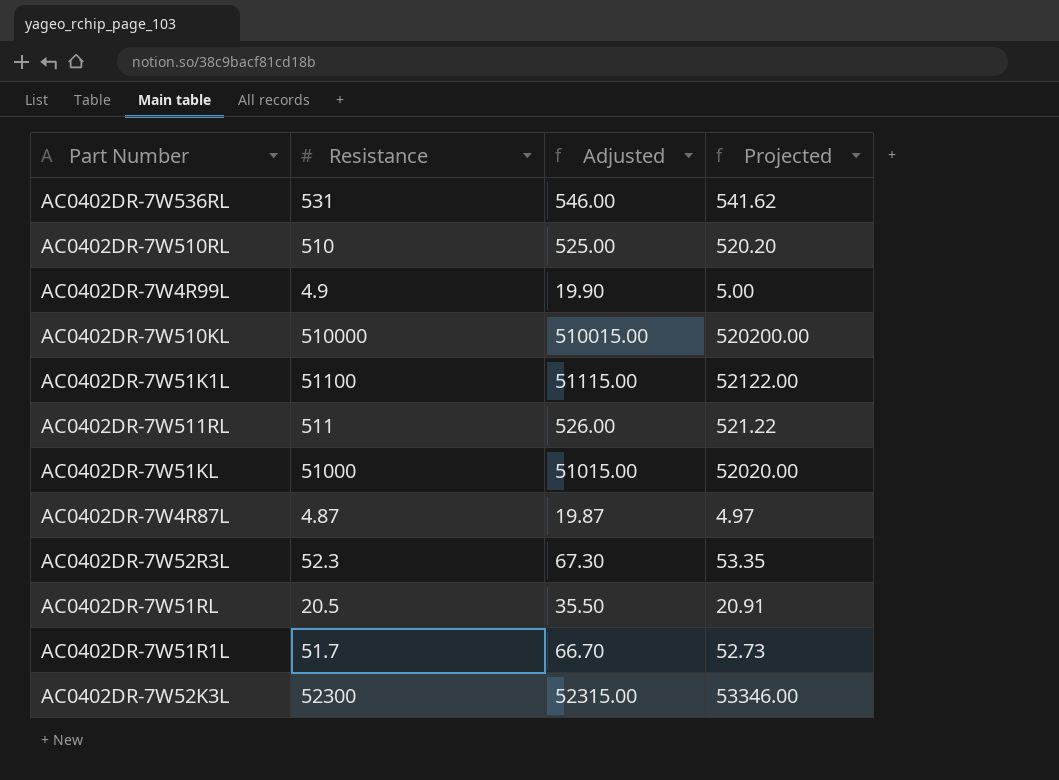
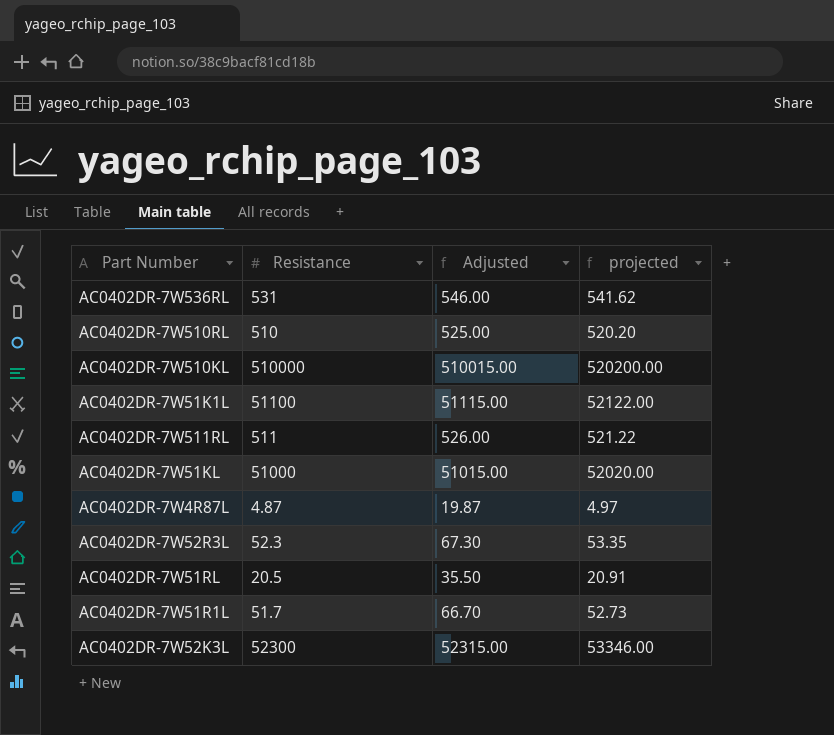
column name: Projected -> projected
row AC0402DR-7W4R99L: 4.9 | 19.90 | 5.00 -> none

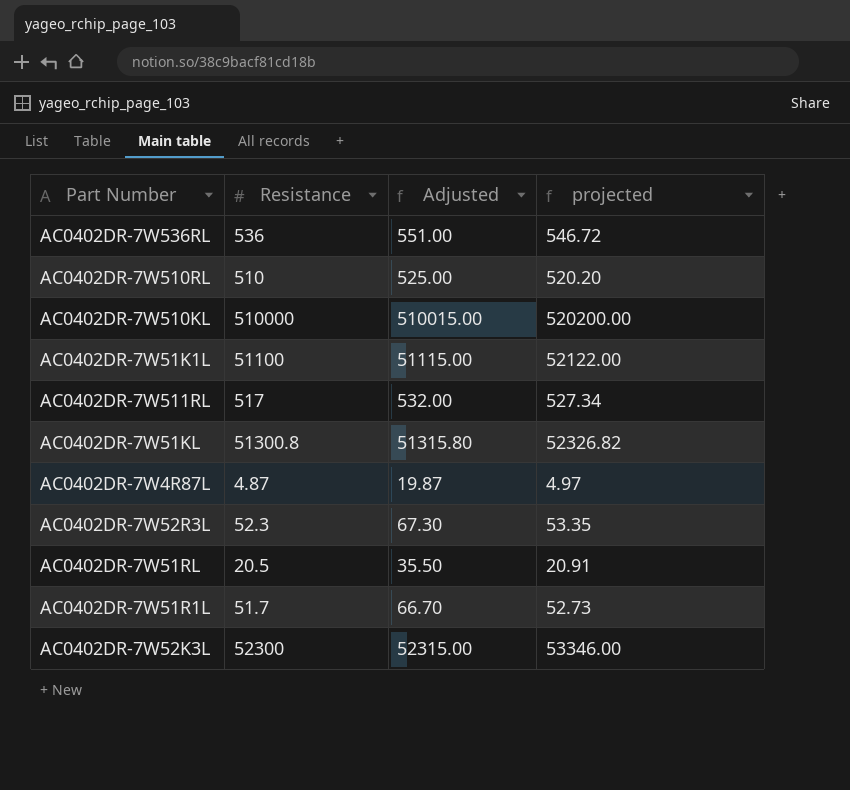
AC0402DR-7W536RL | Resistance: 531 -> 536
AC0402DR-7W536RL | Adjusted: 546.00 -> 551.00
AC0402DR-7W536RL | projected: 541.62 -> 546.72
AC0402DR-7W511RL | Resistance: 511 -> 517
AC0402DR-7W511RL | Adjusted: 526.00 -> 532.00
AC0402DR-7W511RL | projected: 521.22 -> 527.34
AC0402DR-7W51KL | Resistance: 51000 -> 51300.8
AC0402DR-7W51KL | Adjusted: 51015.00 -> 51315.80
AC0402DR-7W51KL | projected: 52020.00 -> 52326.82

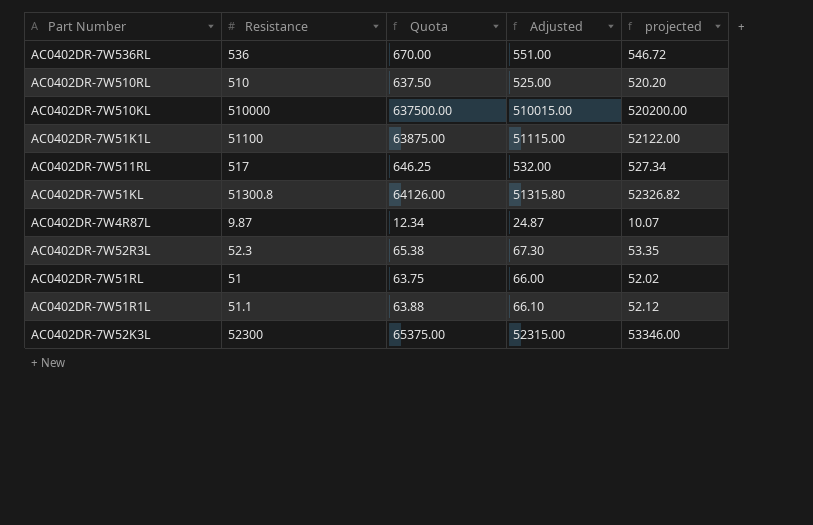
column Quota | formula: none -> [Resistance] * 1.25
AC0402DR-7W4R87L | Resistance: 4.87 -> 9.87
AC0402DR-7W4R87L | Adjusted: 19.87 -> 24.87
AC0402DR-7W4R87L | projected: 4.97 -> 10.07
AC0402DR-7W51RL | Resistance: 20.5 -> 51
AC0402DR-7W51RL | Adjusted: 35.50 -> 66.00
AC0402DR-7W51RL | projected: 20.91 -> 52.02
AC0402DR-7W51R1L | Resistance: 51.7 -> 51.1
AC0402DR-7W51R1L | Adjusted: 66.70 -> 66.10
AC0402DR-7W51R1L | projected: 52.73 -> 52.12

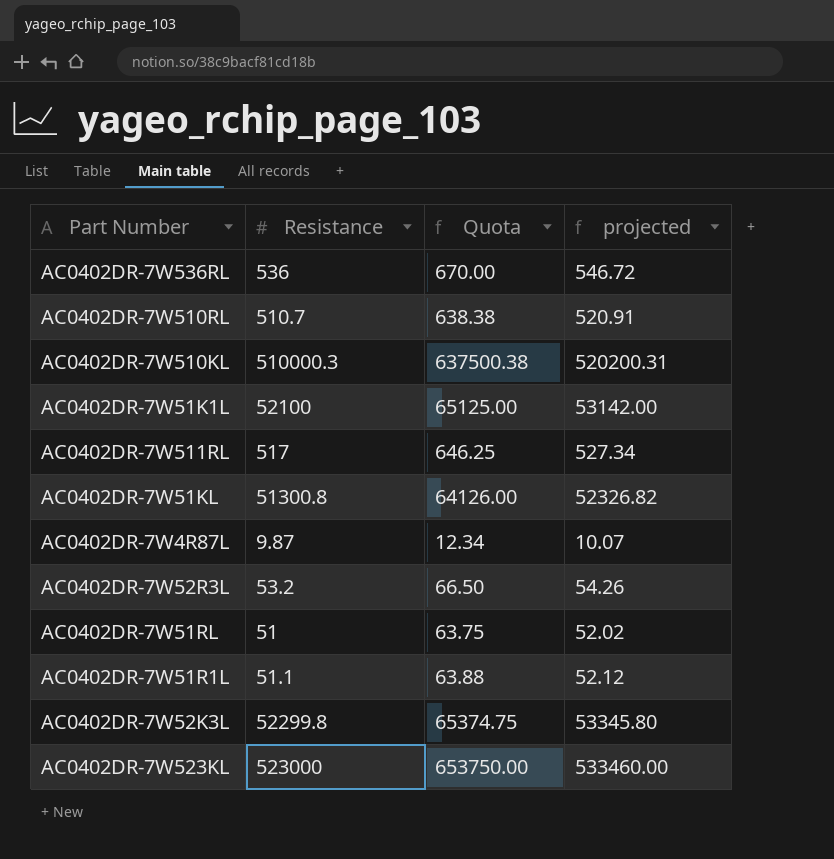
column Adjusted | formula: [Resistance] + 15 -> none
AC0402DR-7W510RL | Resistance: 510 -> 510.7
AC0402DR-7W510RL | Quota: 637.50 -> 638.38
AC0402DR-7W510RL | projected: 520.20 -> 520.91
AC0402DR-7W510KL | Resistance: 510000 -> 510000.3
AC0402DR-7W510KL | Quota: 637500.00 -> 637500.38
AC0402DR-7W510KL | projected: 520200.00 -> 520200.31
AC0402DR-7W51K1L | Resistance: 51100 -> 52100
AC0402DR-7W51K1L | Quota: 63875.00 -> 65125.00
AC0402DR-7W51K1L | projected: 52122.00 -> 53142.00
AC0402DR-7W52R3L | Resistance: 52.3 -> 53.2
AC0402DR-7W52R3L | Quota: 65.38 -> 66.50
AC0402DR-7W52R3L | projected: 53.35 -> 54.26
AC0402DR-7W52K3L | Resistance: 52300 -> 52299.8
AC0402DR-7W52K3L | Quota: 65375.00 -> 65374.75
AC0402DR-7W52K3L | projected: 53346.00 -> 53345.80
row AC0402DR-7W523KL: none -> 523000 | 653750.00 | 533460.00

